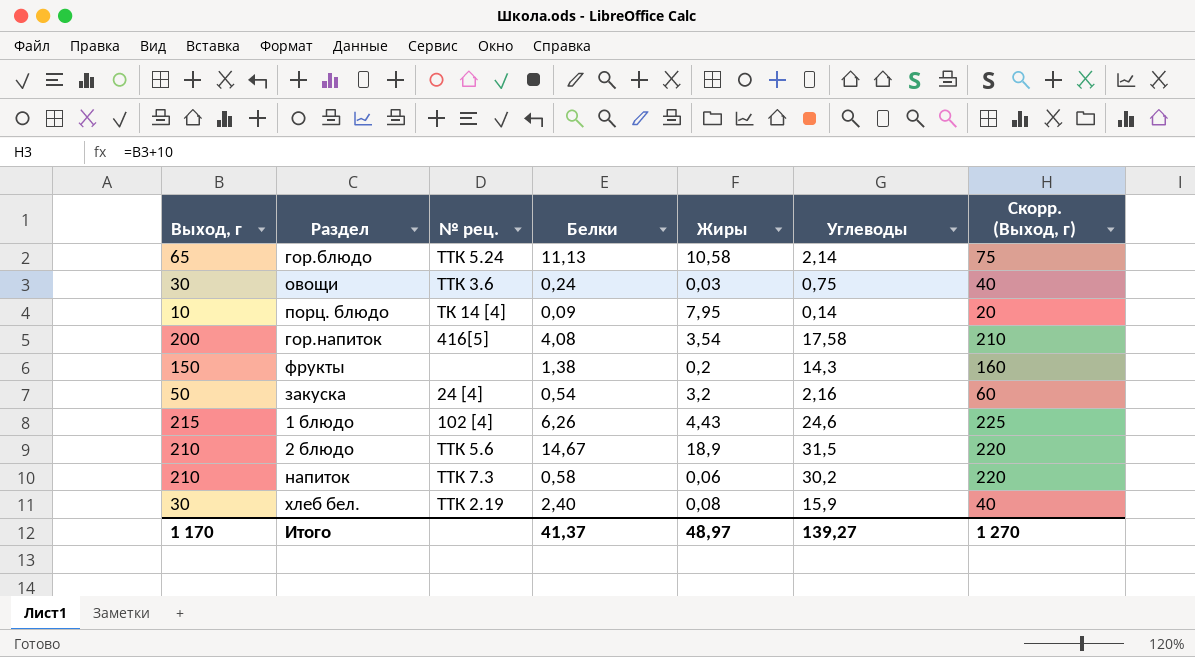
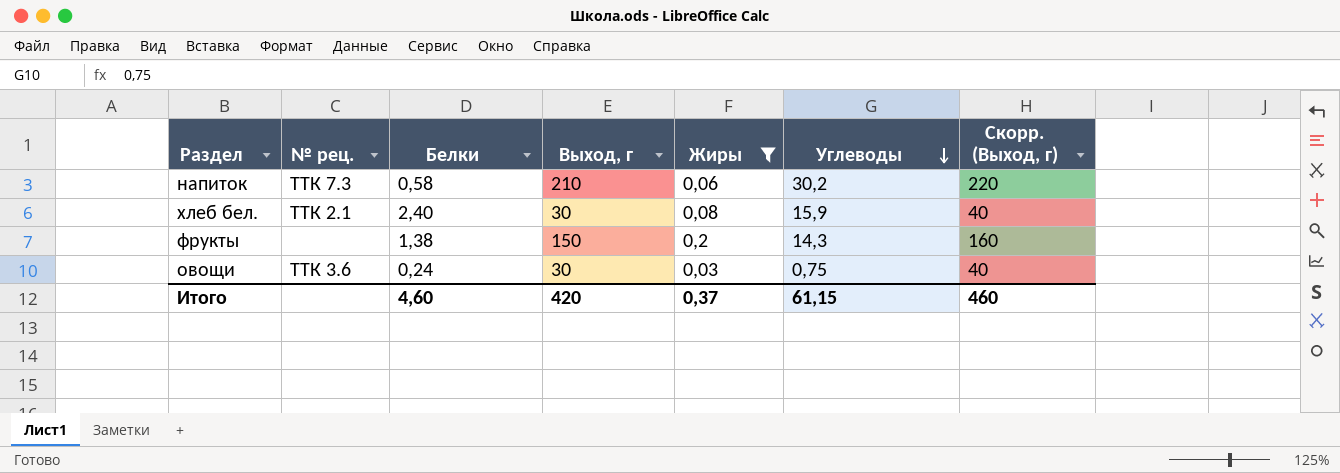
filter: none -> Жиры <= 0,2
row order: none -> Углеводы descending
column Выход, г | position: 1 -> 4
хлеб бел. | № рец.: ТТК 2.19 -> ТТК 2.1
Итого | Белки: 41,37 -> 4,60
Итого | Выход, г: 1 170 -> 420
Итого | Жиры: 48,97 -> 0,37
Итого | Углеводы: 139,27 -> 61,15
Итого | Скорр. (Выход, г): 1 270 -> 460

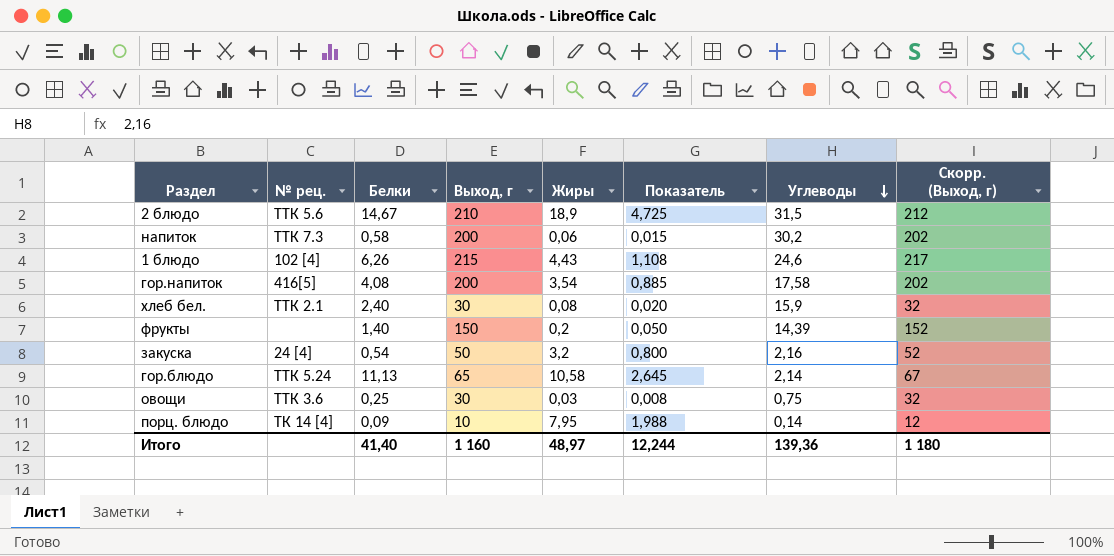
filter: Жиры <= 0,2 -> none
column Показатель | formula: none -> [Жиры] * 0,25
column Скорр. (Выход, г) | formula: [Выход, г] + 10 -> [Выход, г] + 2
напиток | Выход, г: 210 -> 200
фрукты | Белки: 1,38 -> 1,40
фрукты | Углеводы: 14,3 -> 14,39
овощи | Белки: 0,24 -> 0,25
Итого | Белки: 4,60 -> 41,40
Итого | Выход, г: 420 -> 1 160
Итого | Жиры: 0,37 -> 48,97
Итого | Углеводы: 61,15 -> 139,36
Итого | Скорр. (Выход, г): 460 -> 1 180

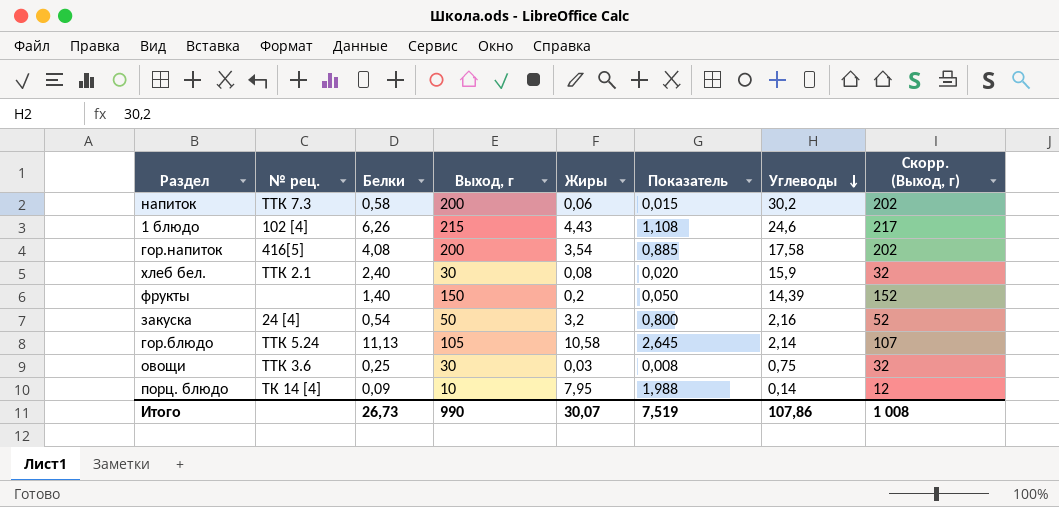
row 2 блюдо: ТТК 5.6 | 14,67 | 210 | 18,9 | 4,725 | 31,5 | 212 -> none
гор.блюдо | Выход, г: 65 -> 105
гор.блюдо | Скорр. (Выход, г): 67 -> 107
Итого | Белки: 41,40 -> 26,73
Итого | Выход, г: 1 160 -> 990
Итого | Жиры: 48,97 -> 30,07
Итого | Показатель: 12,244 -> 7,519
Итого | Углеводы: 139,36 -> 107,86
Итого | Скорр. (Выход, г): 1 180 -> 1 008

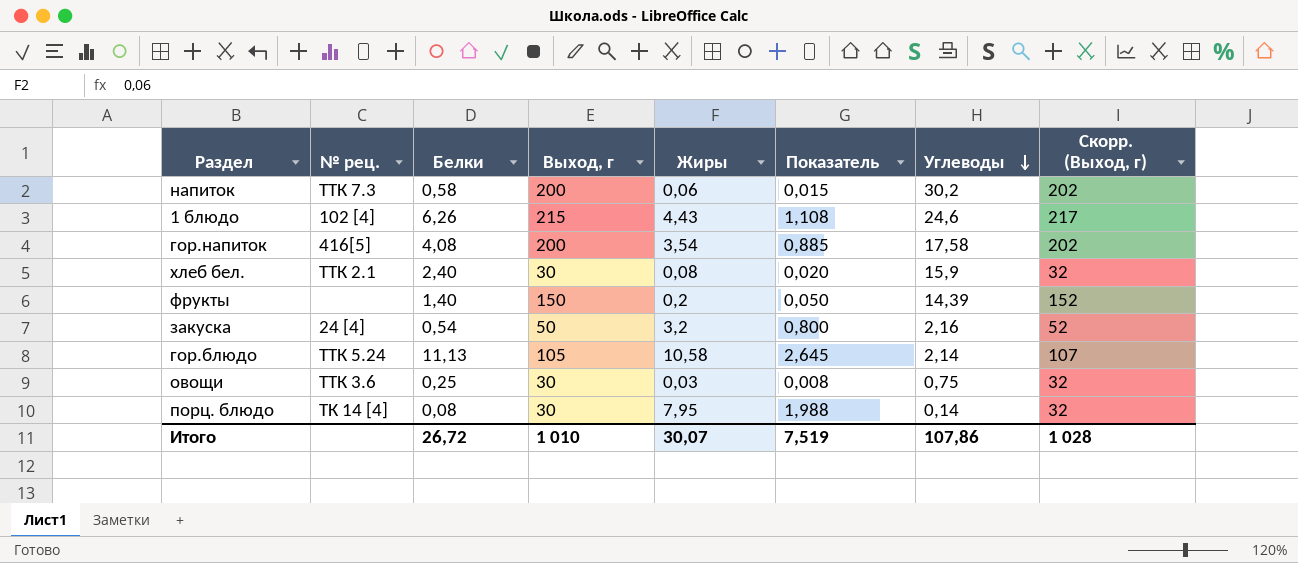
порц. блюдо | Белки: 0,09 -> 0,08
порц. блюдо | Выход, г: 10 -> 30
порц. блюдо | Скорр. (Выход, г): 12 -> 32
Итого | Белки: 26,73 -> 26,72
Итого | Выход, г: 990 -> 1 010
Итого | Скорр. (Выход, г): 1 008 -> 1 028

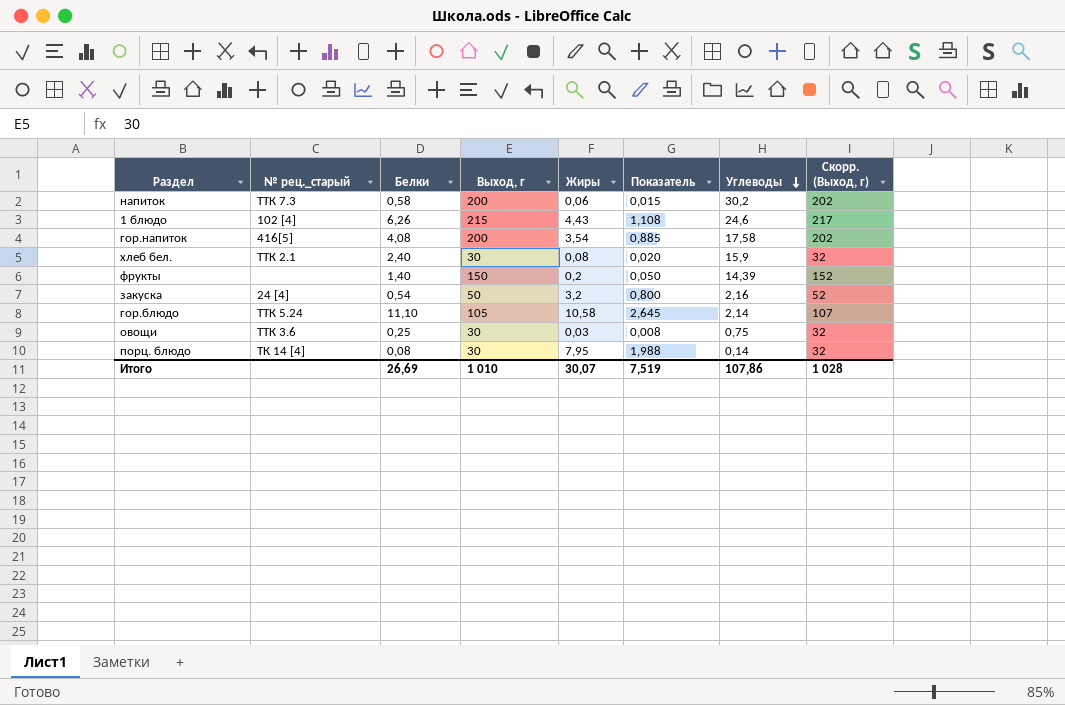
column name: № рец. -> № рец._старый
гор.блюдо | Белки: 11,13 -> 11,10
Итого | Белки: 26,72 -> 26,69

